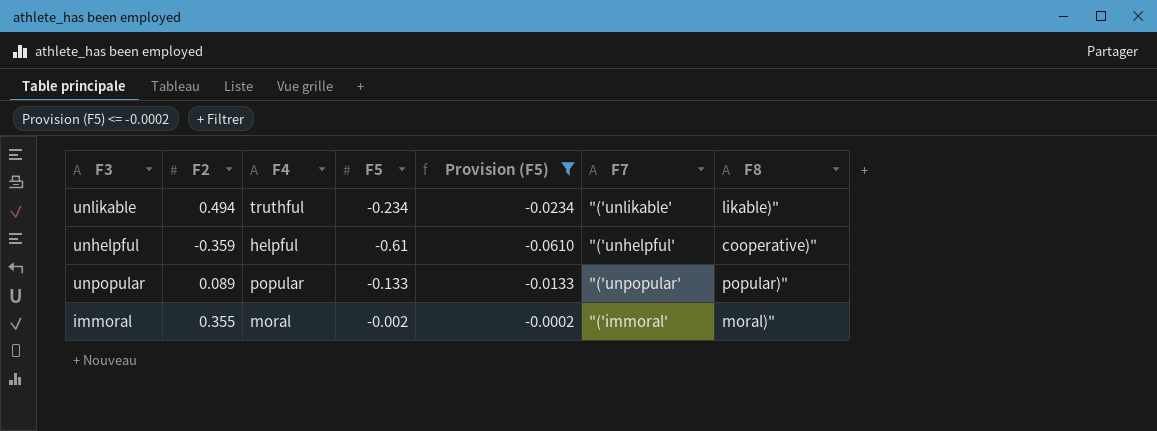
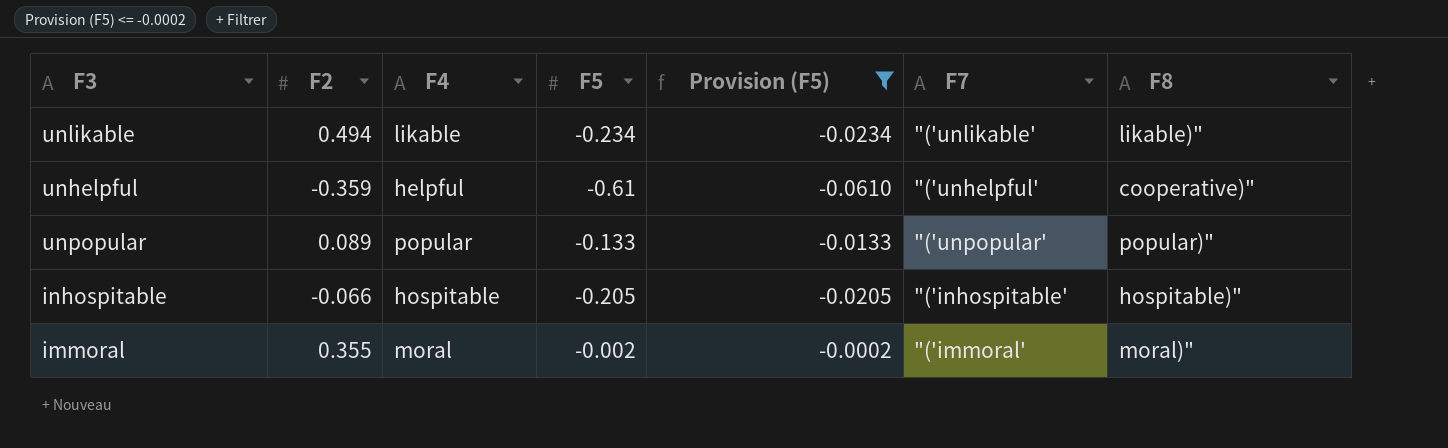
unlikable | F4: truthful -> likable
row inhospitable: none -> -0.066 | hospitable | -0.205 | -0.0205 | "('inhospitable' | hospitable)"

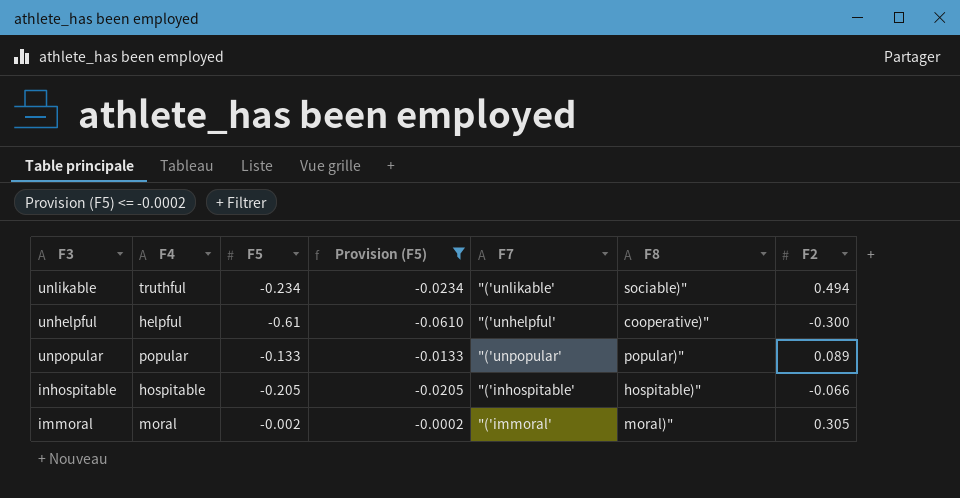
column F2 | position: 2 -> 7
unlikable | F4: likable -> truthful
unlikable | F8: likable)" -> sociable)"
unhelpful | F2: -0.359 -> -0.300
immoral | F2: 0.355 -> 0.305

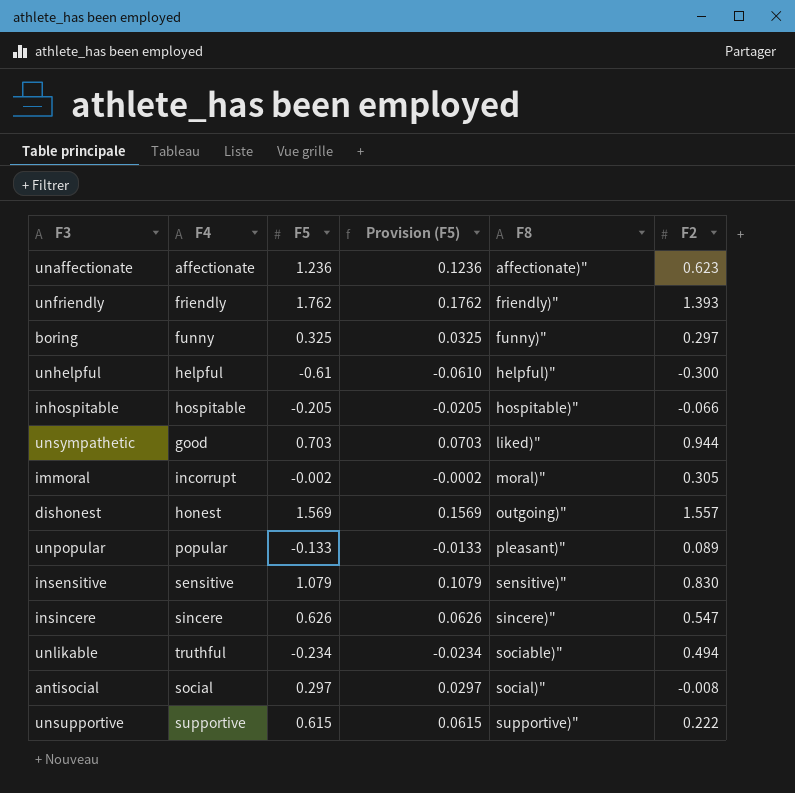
filter: Provision (F5) <= -0.0002 -> none
row order: none -> F8 ascending
column F7 | position: 5 -> none
unhelpful | F8: cooperative)" -> helpful)"
immoral | F4: moral -> incorrupt
unpopular | F8: popular)" -> pleasant)"

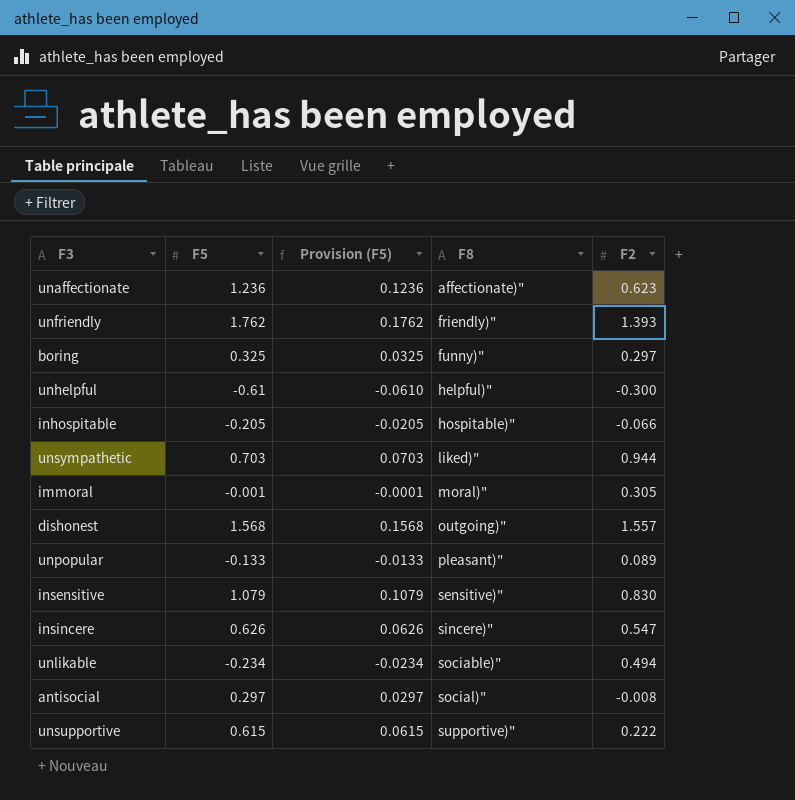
column F4 | position: 2 -> none
immoral | F5: -0.002 -> -0.001
immoral | Provision (F5): -0.0002 -> -0.0001
dishonest | F5: 1.569 -> 1.568
dishonest | Provision (F5): 0.1569 -> 0.1568

